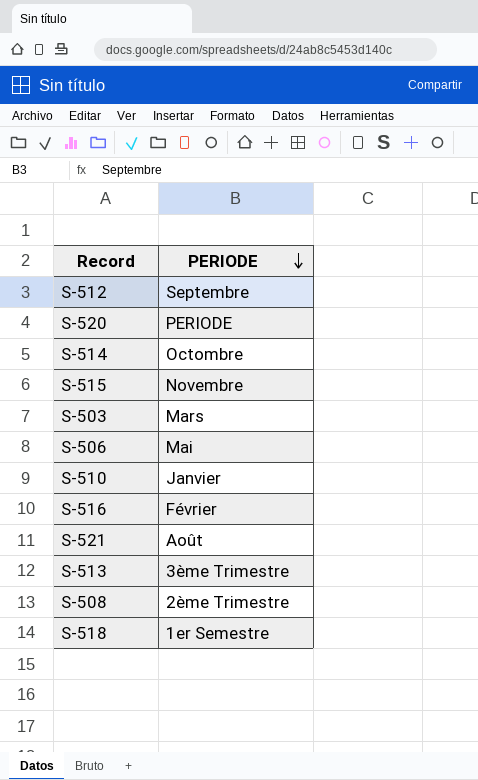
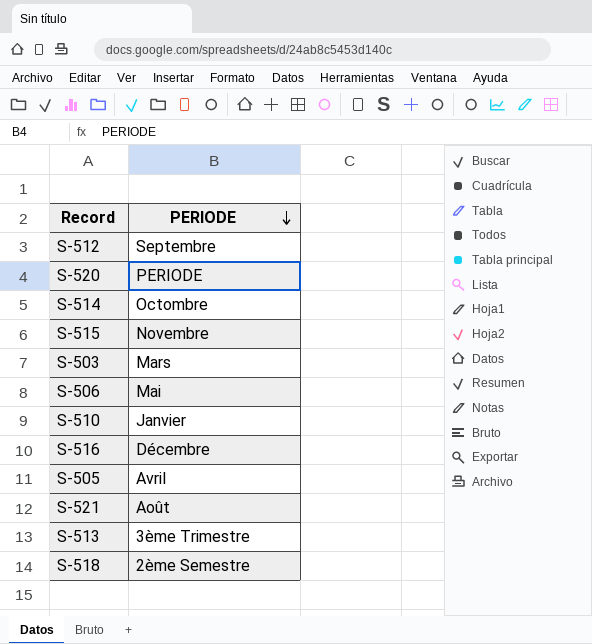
row S-508: 2ème Trimestre -> none
S-516 | PERIODE: Février -> Décembre
row S-505: none -> Avril
S-518 | PERIODE: 1er Semestre -> 2ème Semestre

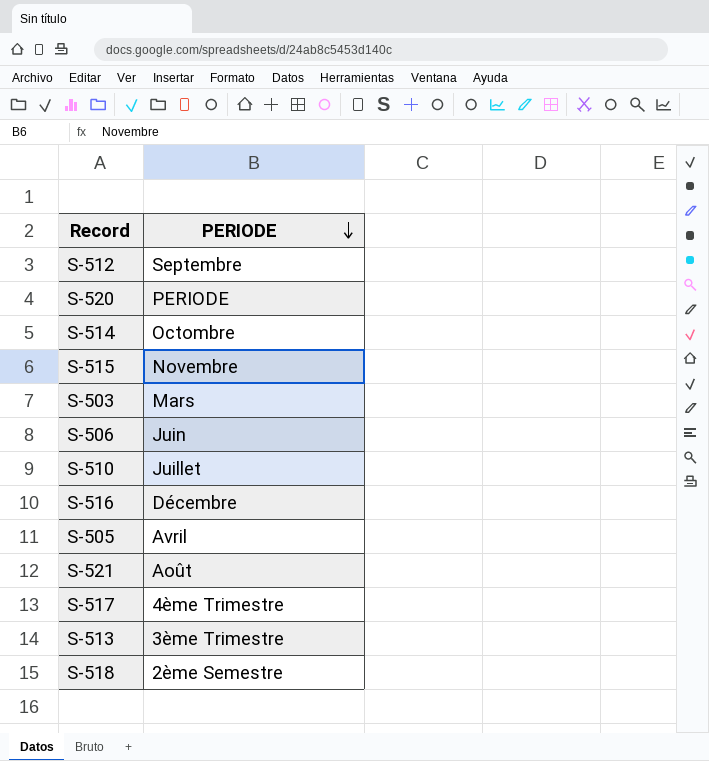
S-506 | PERIODE: Mai -> Juin
S-510 | PERIODE: Janvier -> Juillet
row S-517: none -> 4ème Trimestre

